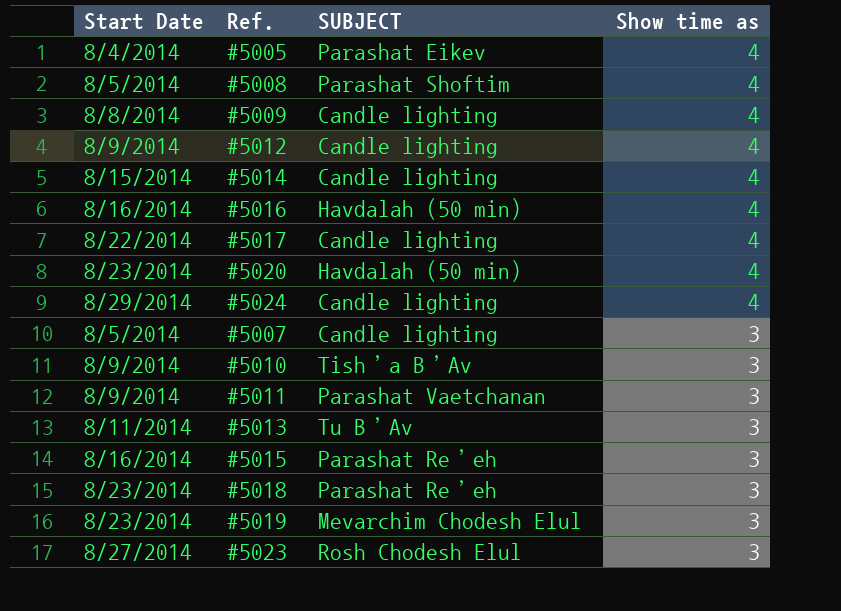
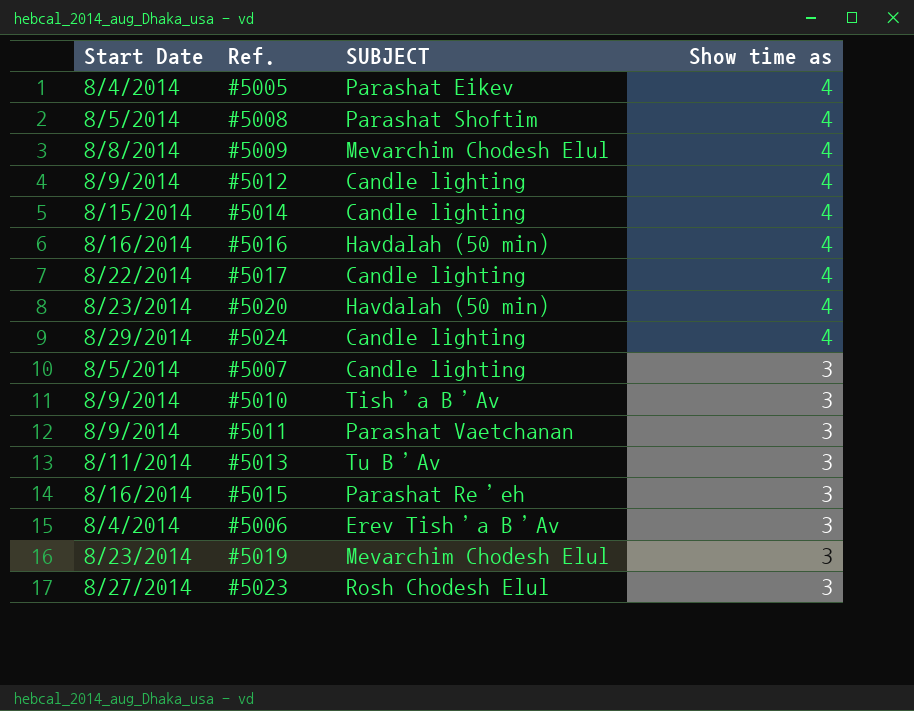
row #5018: 8/23/2014 | Parashat Re’eh | 3 -> none
#5009 | SUBJECT: Candle lighting -> Mevarchim Chodesh Elul
row #5006: none -> 8/4/2014 | Erev Tish’a B’Av | 3

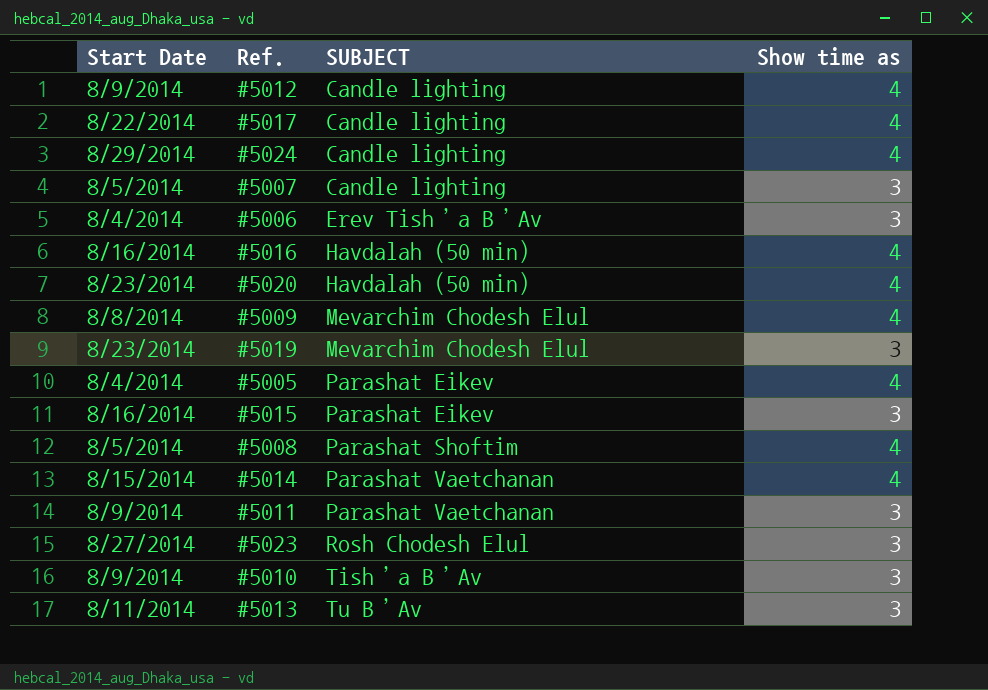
row order: Show time as descending -> SUBJECT ascending
#5015 | SUBJECT: Parashat Re’eh -> Parashat Eikev
#5014 | SUBJECT: Candle lighting -> Parashat Vaetchanan

